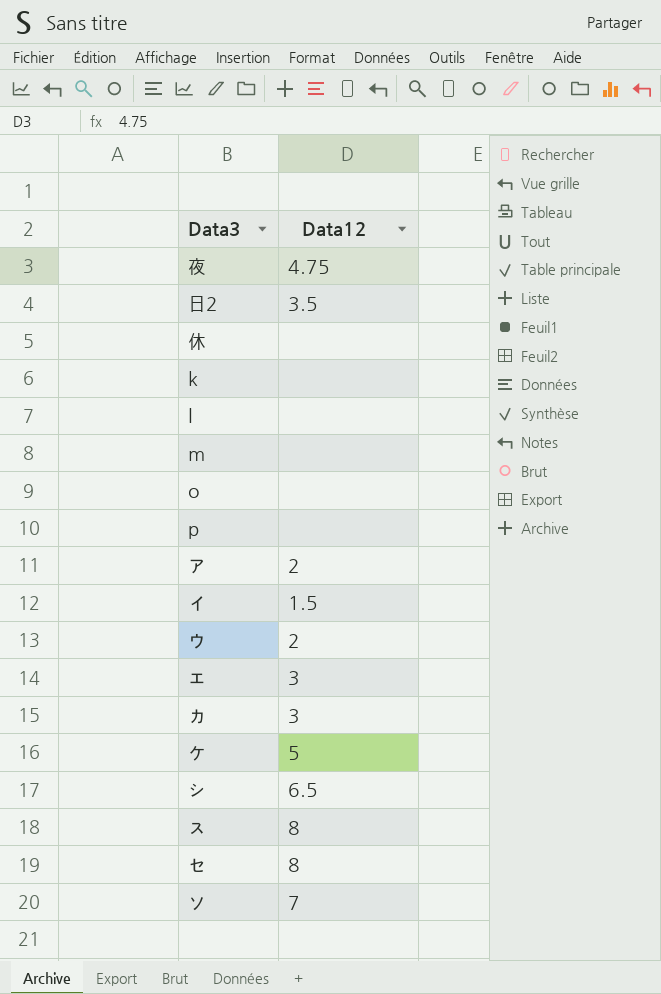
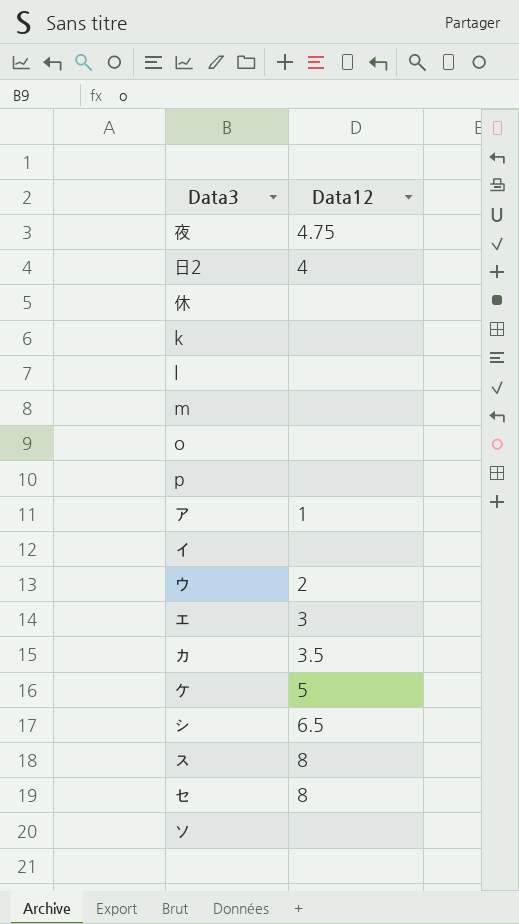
日2 | Data12: 3.5 -> 4
ア | Data12: 2 -> 1
イ | Data12: 1.5 -> none
カ | Data12: 3 -> 3.5
ソ | Data12: 7 -> none

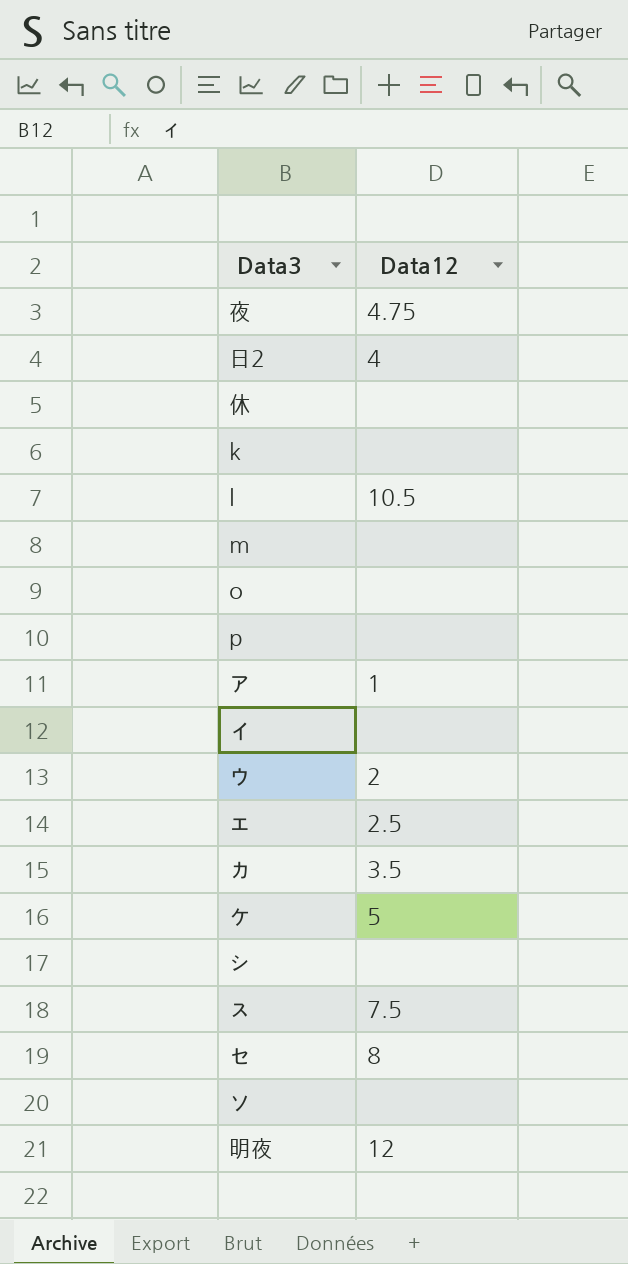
l | Data12: none -> 10.5
エ | Data12: 3 -> 2.5
シ | Data12: 6.5 -> none
ス | Data12: 8 -> 7.5
row 明夜: none -> 12

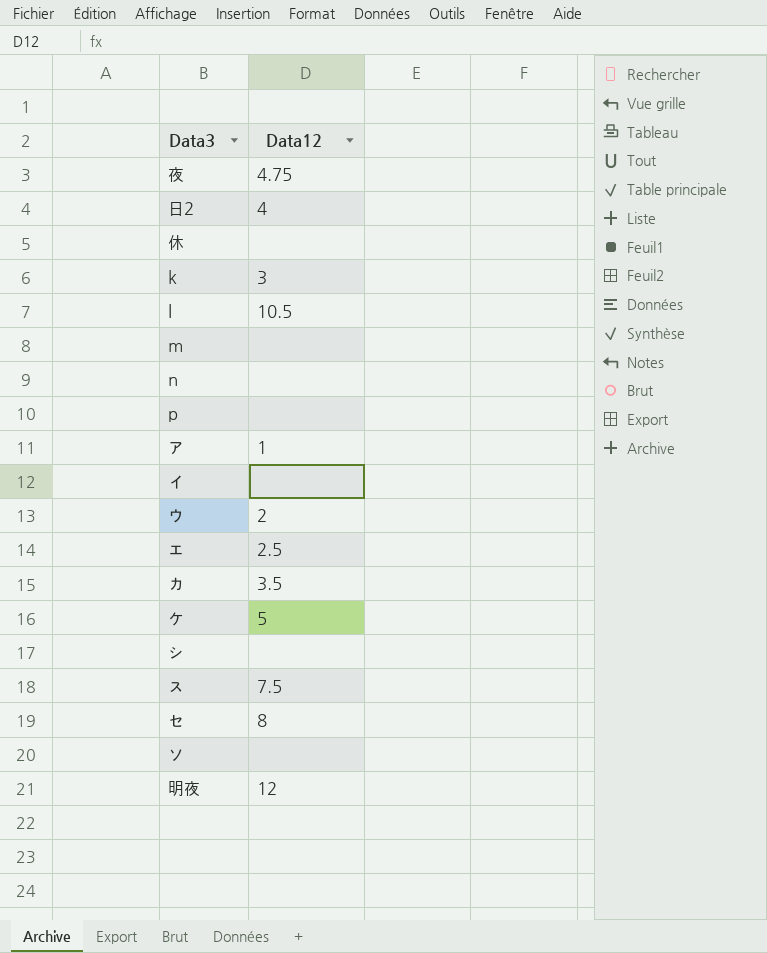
row o: none -> none
k | Data12: none -> 3
row n: none -> none

